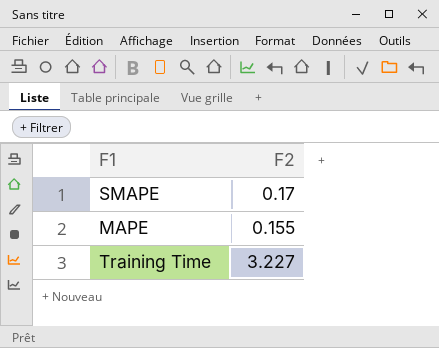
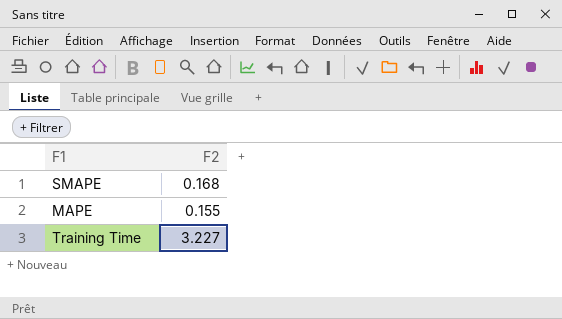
SMAPE | F2: 0.17 -> 0.168

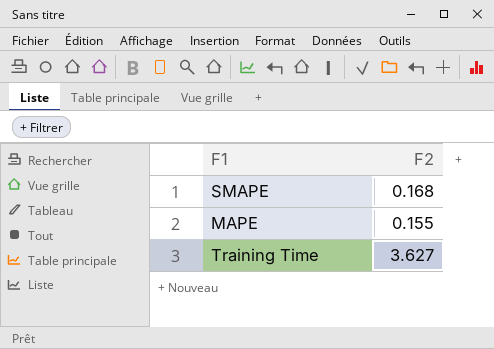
Training Time | F2: 3.227 -> 3.627

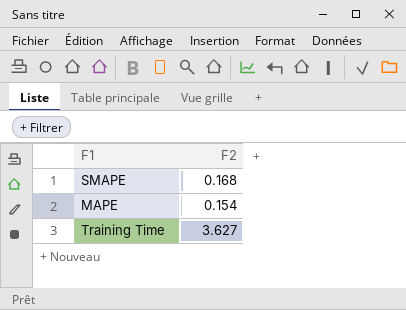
MAPE | F2: 0.155 -> 0.154

